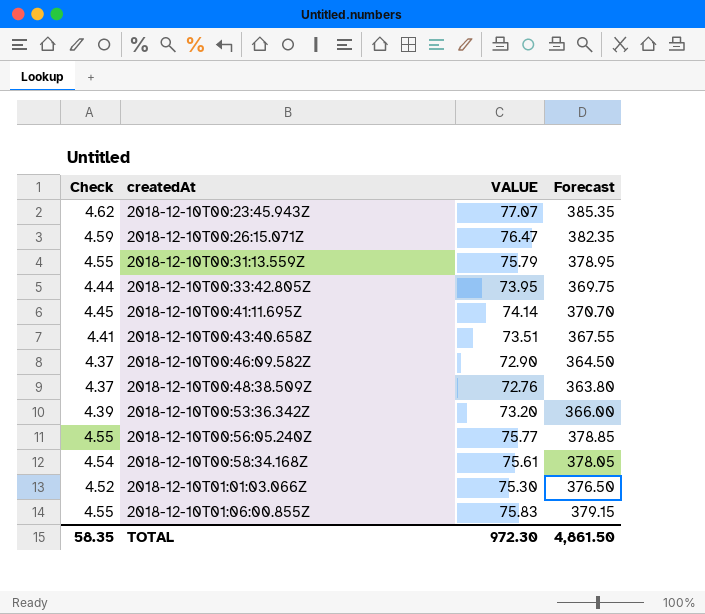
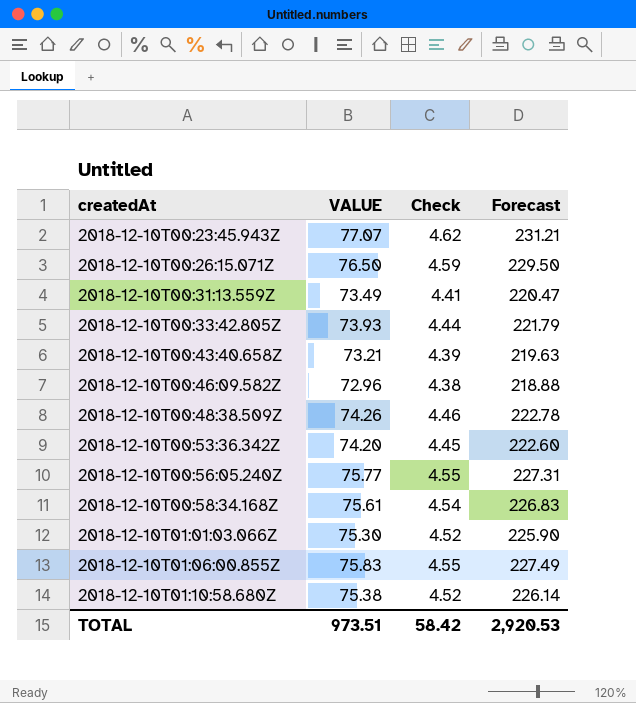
column Check | position: 1 -> 3
column Forecast | formula: [VALUE] * 5 -> [VALUE] * 3
row 2018-12-10T00:41:11.695Z: 4.45 | 74.14 | 370.70 -> none
2018-12-10T00:26:15.071Z | VALUE: 76.47 -> 76.50
2018-12-10T00:31:13.559Z | VALUE: 75.79 -> 73.49
2018-12-10T00:31:13.559Z | Check: 4.55 -> 4.41
2018-12-10T00:33:42.805Z | VALUE: 73.95 -> 73.93
2018-12-10T00:43:40.658Z | VALUE: 73.51 -> 73.21
2018-12-10T00:43:40.658Z | Check: 4.41 -> 4.39
2018-12-10T00:46:09.582Z | VALUE: 72.90 -> 72.96
2018-12-10T00:46:09.582Z | Check: 4.37 -> 4.38
2018-12-10T00:48:38.509Z | VALUE: 72.76 -> 74.26
2018-12-10T00:48:38.509Z | Check: 4.37 -> 4.46
2018-12-10T00:53:36.342Z | VALUE: 73.20 -> 74.20
2018-12-10T00:53:36.342Z | Check: 4.39 -> 4.45
row 2018-12-10T01:10:58.680Z: none -> 75.38 | 4.52 | 226.14
TOTAL | VALUE: 972.30 -> 973.51
TOTAL | Check: 58.35 -> 58.42
TOTAL | Forecast: 4,861.50 -> 2,920.53

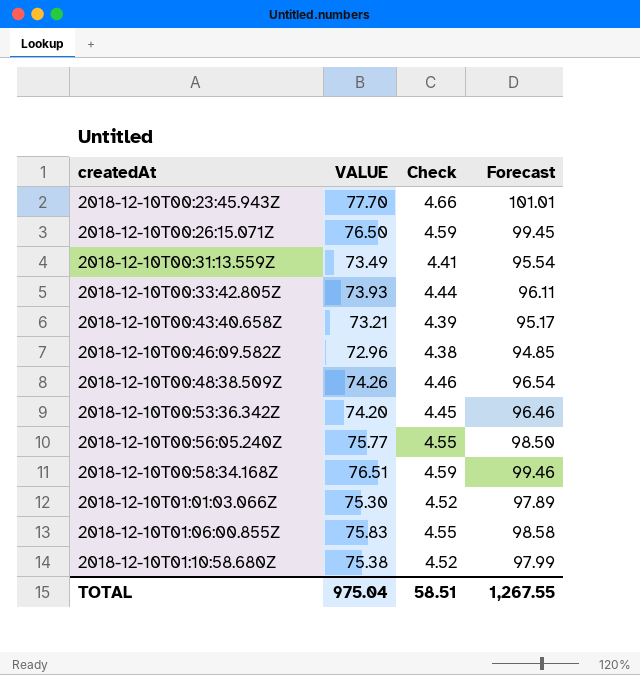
column Forecast | formula: [VALUE] * 3 -> [VALUE] * 1.3
2018-12-10T00:23:45.943Z | VALUE: 77.07 -> 77.70
2018-12-10T00:23:45.943Z | Check: 4.62 -> 4.66
2018-12-10T00:58:34.168Z | VALUE: 75.61 -> 76.51
2018-12-10T00:58:34.168Z | Check: 4.54 -> 4.59
TOTAL | VALUE: 973.51 -> 975.04
TOTAL | Check: 58.42 -> 58.51
TOTAL | Forecast: 2,920.53 -> 1,267.55

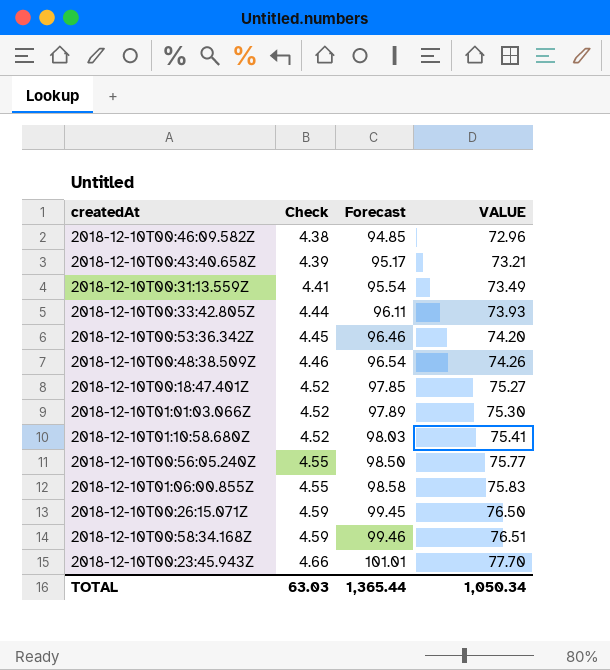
row order: createdAt ascending -> Check ascending
column VALUE | position: 2 -> 4
row 2018-12-10T00:18:47.401Z: none -> 4.52 | 97.85 | 75.27
2018-12-10T01:10:58.680Z | Forecast: 97.99 -> 98.03
2018-12-10T01:10:58.680Z | VALUE: 75.38 -> 75.41
TOTAL | Check: 58.51 -> 63.03
TOTAL | Forecast: 1,267.55 -> 1,365.44
TOTAL | VALUE: 975.04 -> 1,050.34

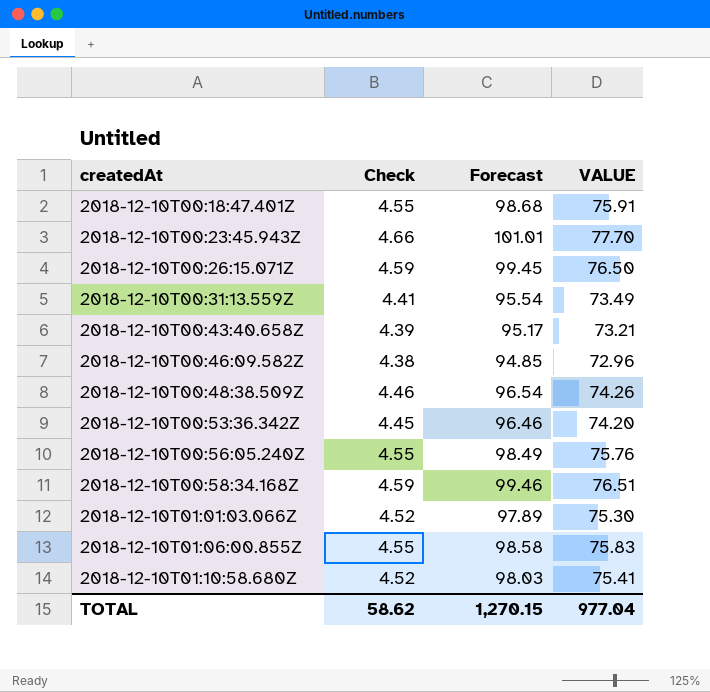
row order: Check ascending -> createdAt ascending
row 2018-12-10T00:33:42.805Z: 4.44 | 96.11 | 73.93 -> none
2018-12-10T00:18:47.401Z | Check: 4.52 -> 4.55
2018-12-10T00:18:47.401Z | Forecast: 97.85 -> 98.68
2018-12-10T00:18:47.401Z | VALUE: 75.27 -> 75.91
2018-12-10T00:56:05.240Z | Forecast: 98.50 -> 98.49
2018-12-10T00:56:05.240Z | VALUE: 75.77 -> 75.76
TOTAL | Check: 63.03 -> 58.62
TOTAL | Forecast: 1,365.44 -> 1,270.15
TOTAL | VALUE: 1,050.34 -> 977.04

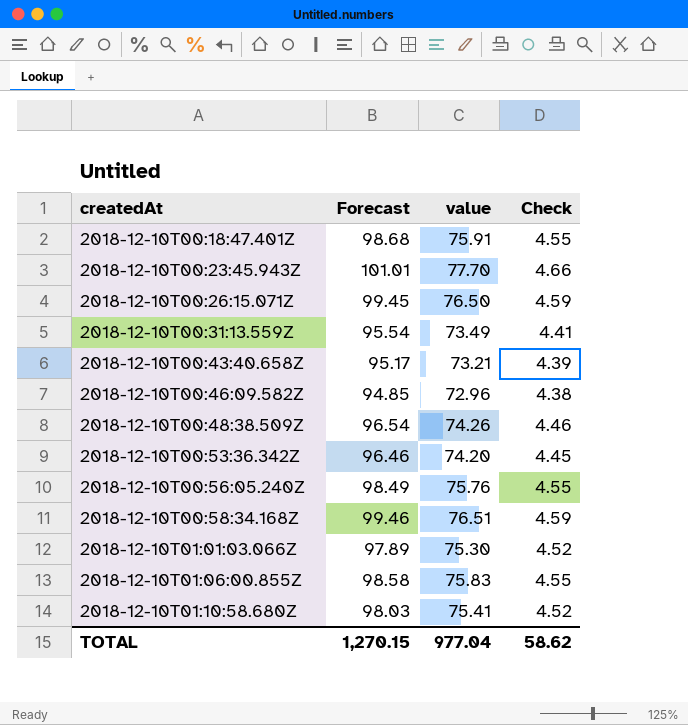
column name: VALUE -> value
column Check | position: 2 -> 4

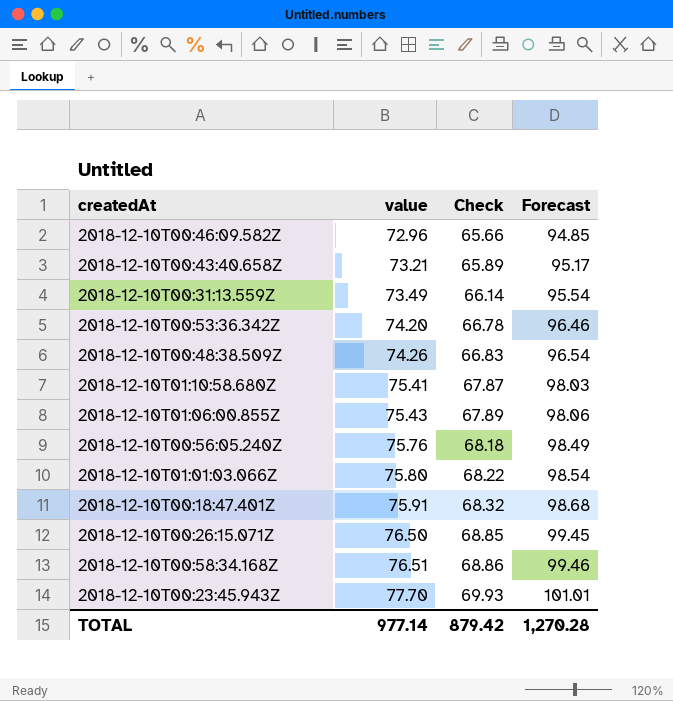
row order: createdAt ascending -> value ascending
column Check | formula: [value] * 0.06 -> [value] * 0.9
column Forecast | position: 2 -> 4
2018-12-10T01:06:00.855Z | value: 75.83 -> 75.43
2018-12-10T01:06:00.855Z | Forecast: 98.58 -> 98.06
2018-12-10T01:01:03.066Z | value: 75.30 -> 75.80
2018-12-10T01:01:03.066Z | Forecast: 97.89 -> 98.54
TOTAL | value: 977.04 -> 977.14
TOTAL | Check: 58.62 -> 879.42
TOTAL | Forecast: 1,270.15 -> 1,270.28

